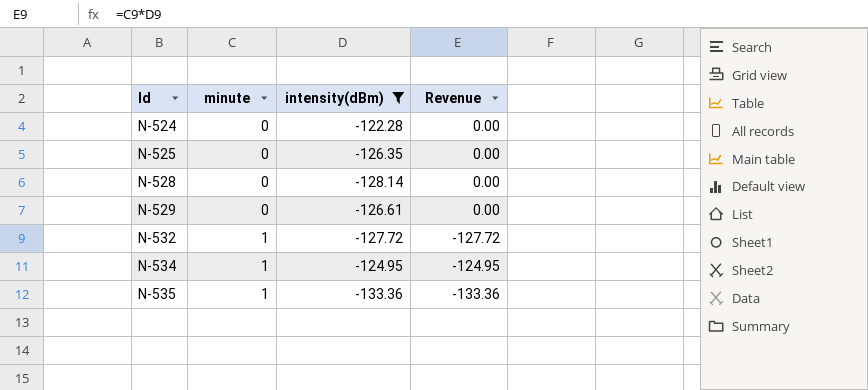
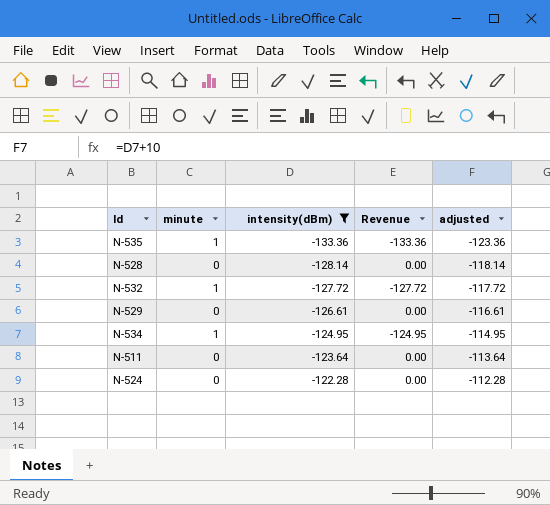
row order: Id ascending -> intensity(dBm) ascending
column adjusted | formula: none -> [intensity(dBm)] + 10
row N-525: 0 | -126.35 | 0.00 -> none
row N-511: none -> 0 | -123.64 | 0.00 | -113.64

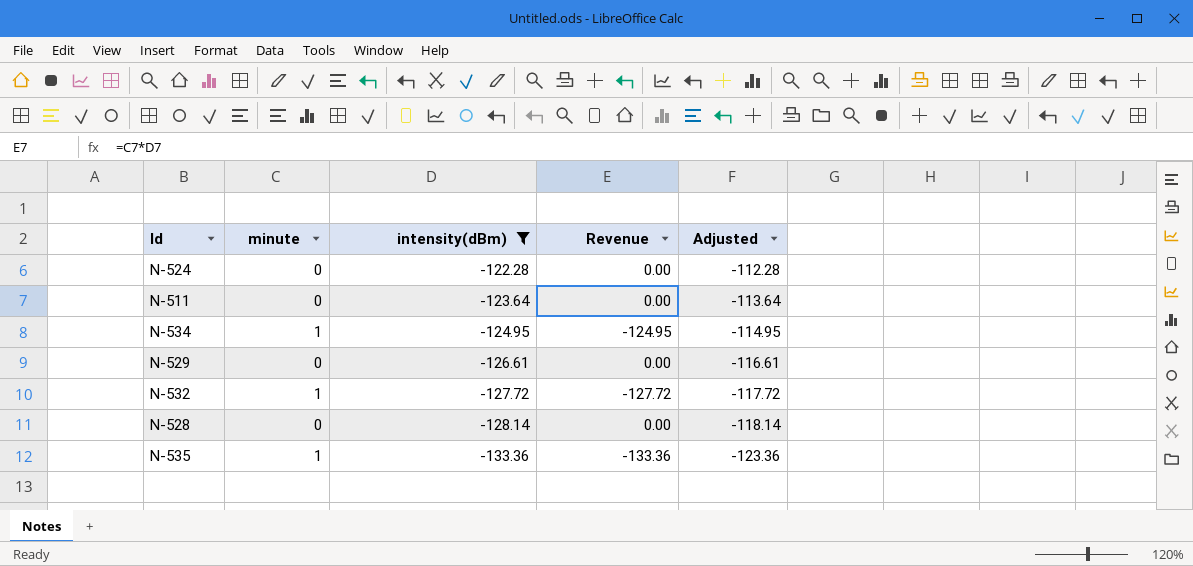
row order: intensity(dBm) ascending -> intensity(dBm) descending
column name: adjusted -> Adjusted

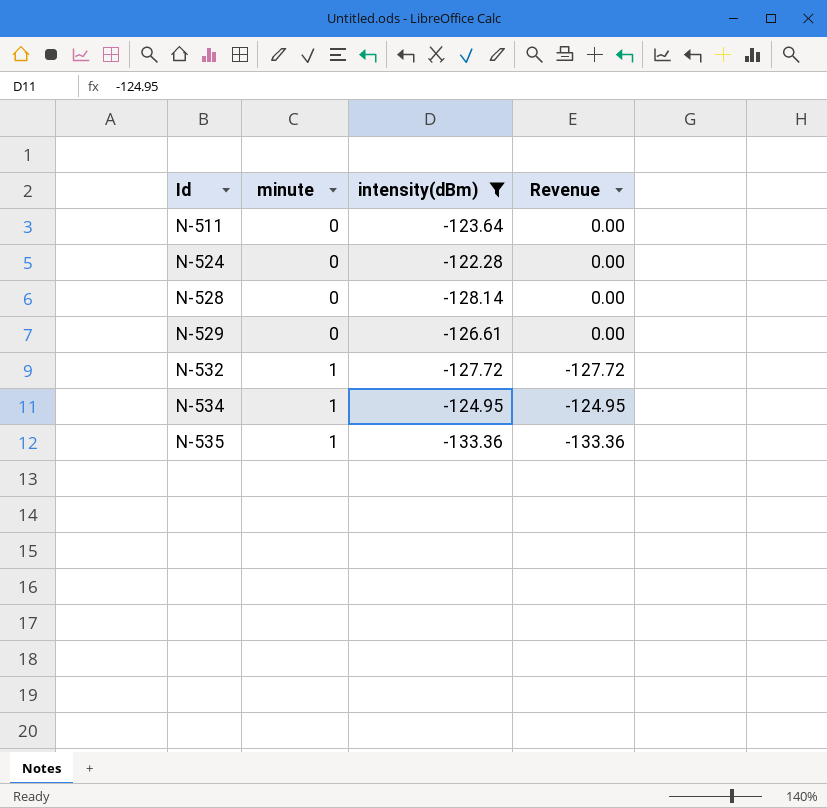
row order: intensity(dBm) descending -> Id ascending
column Adjusted | formula: [intensity(dBm)] + 10 -> none

